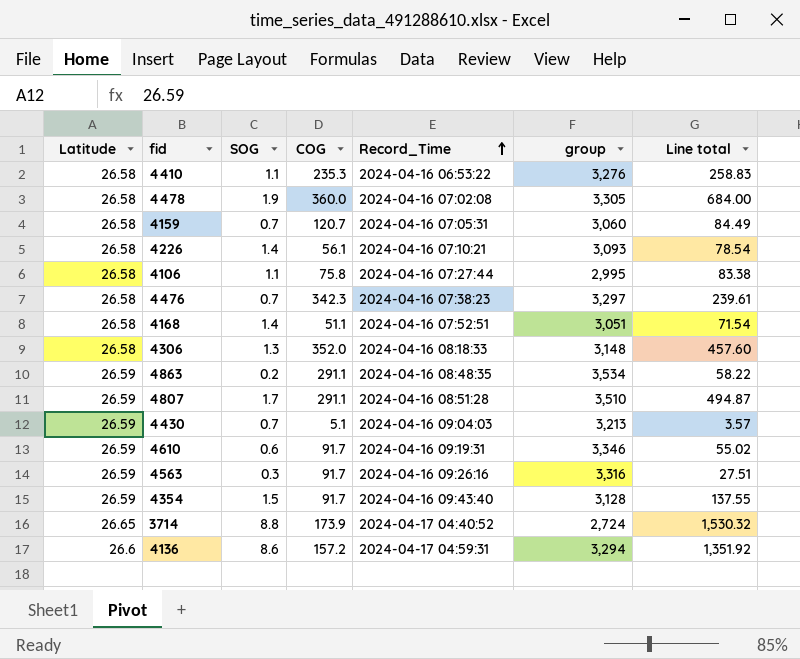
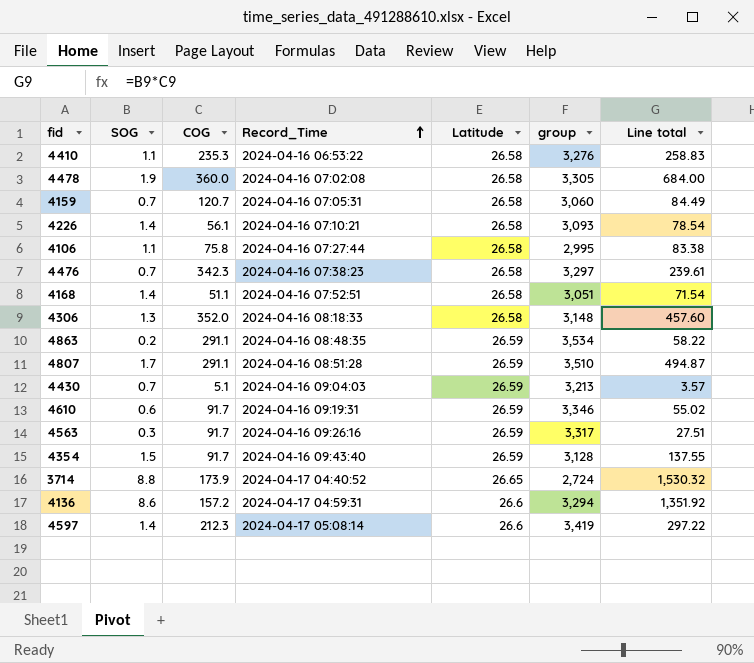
column Latitude | position: 1 -> 5
4563 | group: 3,316 -> 3,317
row 4597: none -> 1.4 | 212.3 | 2024-04-17 05:08:14 | 26.6 | 3,419 | 297.22

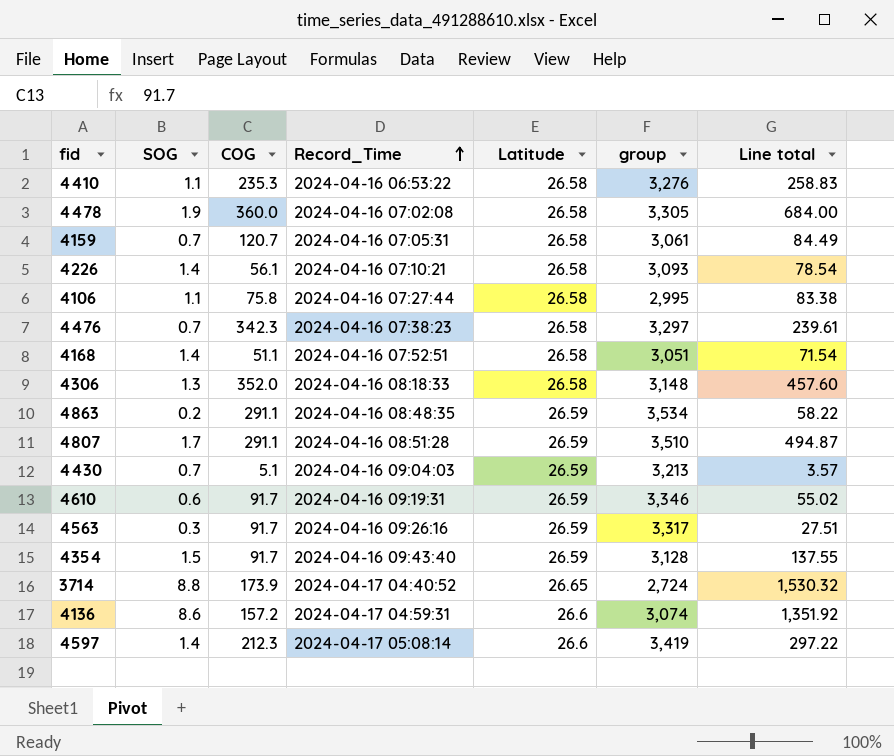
4159 | group: 3,060 -> 3,061
4136 | group: 3,294 -> 3,074

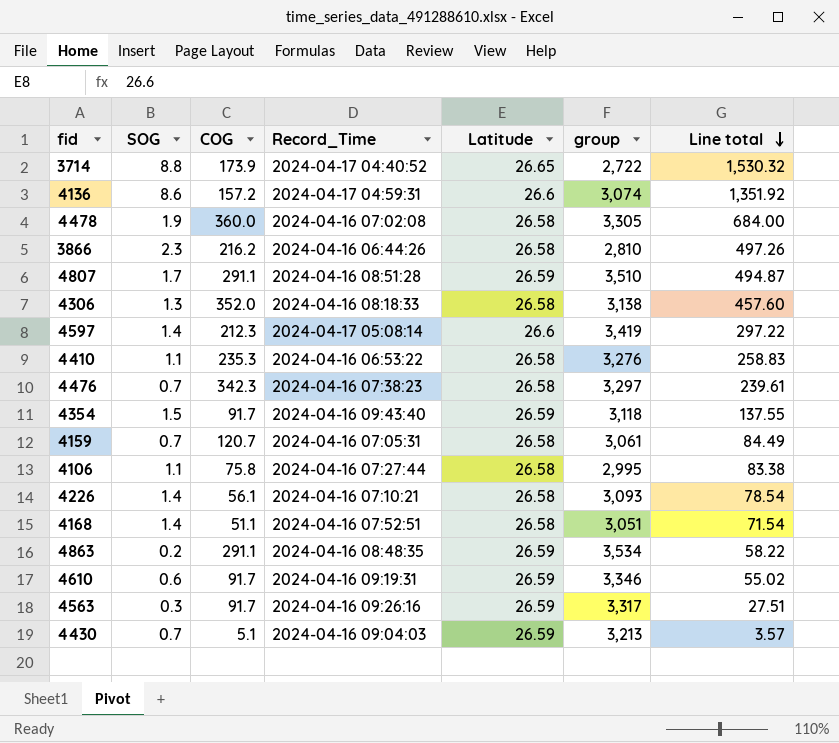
row order: Record_Time ascending -> Line total descending
3714 | group: 2,724 -> 2,722
row 3866: none -> 2.3 | 216.2 | 2024-04-16 06:44:26 | 26.58 | 2,810 | 497.26
4306 | group: 3,148 -> 3,138
4354 | group: 3,128 -> 3,118

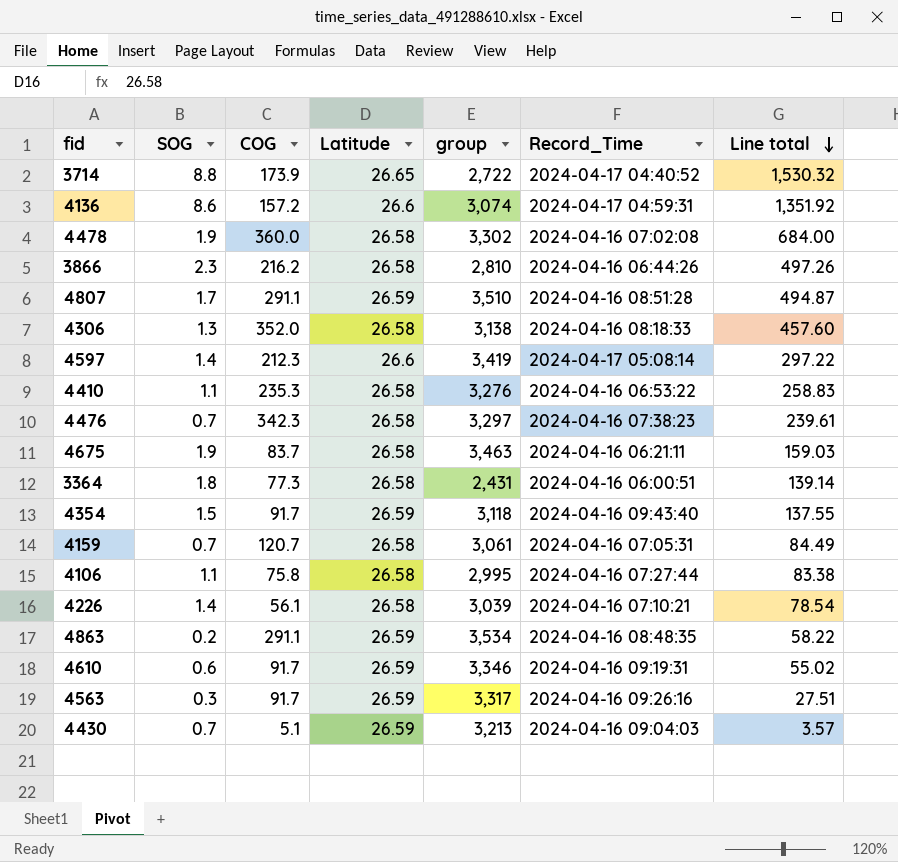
column Record_Time | position: 4 -> 6
row 4168: 1.4 | 51.1 | 2024-04-16 07:52:51 | 26.58 | 3,051 | 71.54 -> none
4478 | group: 3,305 -> 3,302
row 4675: none -> 1.9 | 83.7 | 26.58 | 3,463 | 2024-04-16 06:21:11 | 159.03
row 3364: none -> 1.8 | 77.3 | 26.58 | 2,431 | 2024-04-16 06:00:51 | 139.14
4226 | group: 3,093 -> 3,039

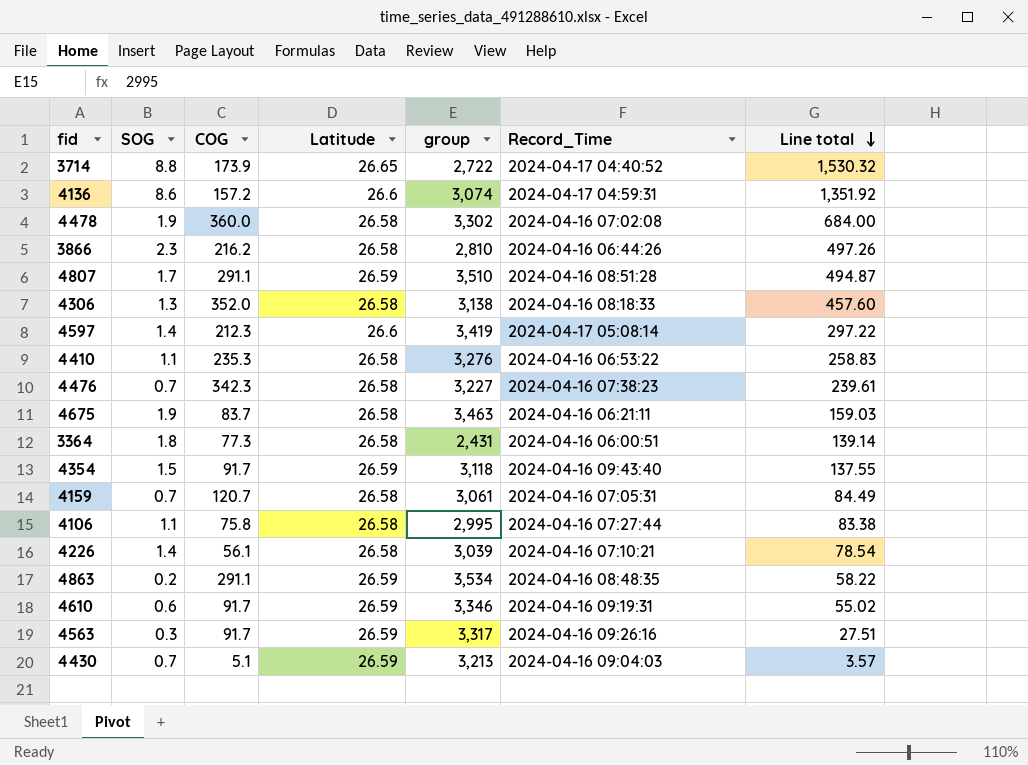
4476 | group: 3,297 -> 3,227

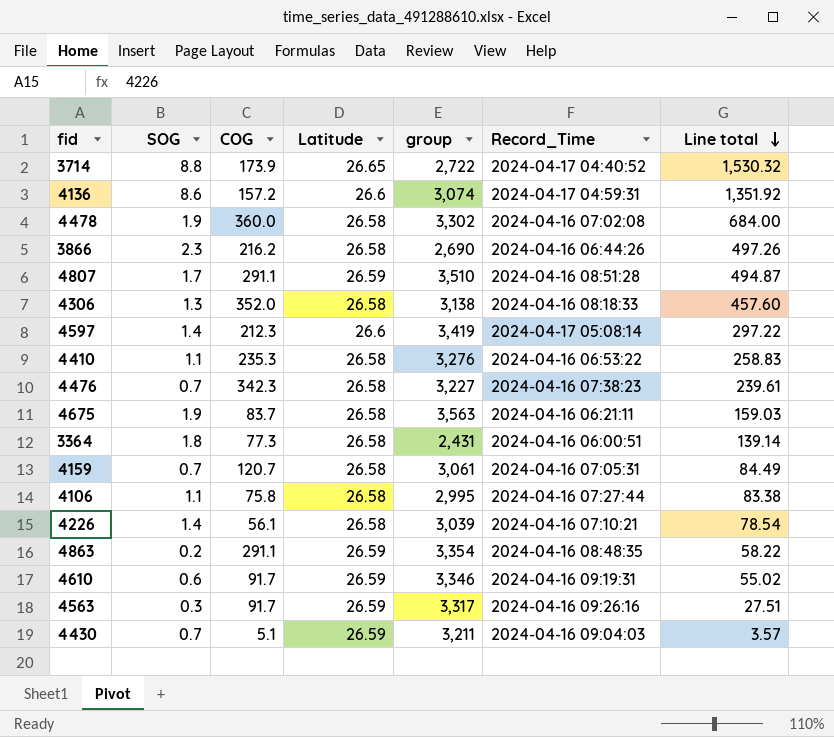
row 4354: 1.5 | 91.7 | 26.59 | 3,118 | 2024-04-16 09:43:40 | 137.55 -> none
3866 | group: 2,810 -> 2,690
4675 | group: 3,463 -> 3,563
4863 | group: 3,534 -> 3,354
4430 | group: 3,213 -> 3,211

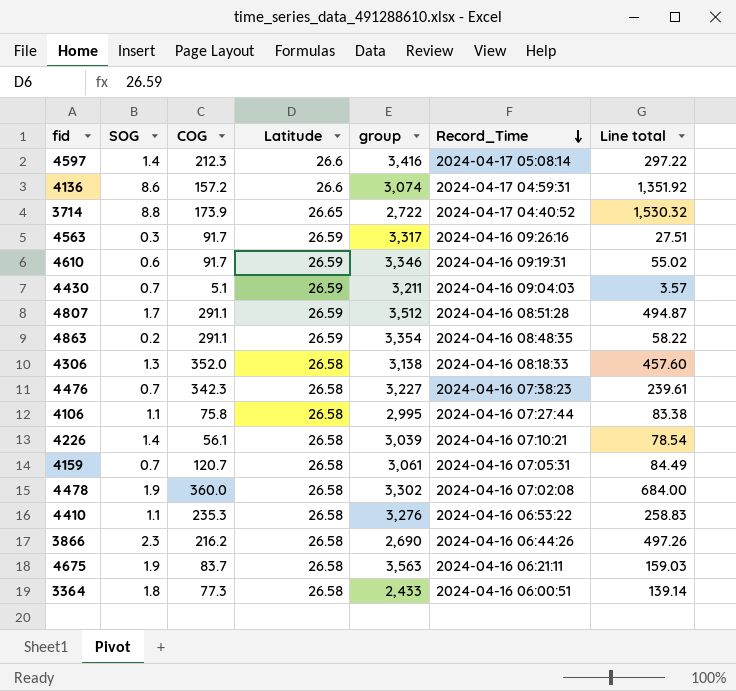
row order: Line total descending -> Record_Time descending
4597 | group: 3,419 -> 3,416
4807 | group: 3,510 -> 3,512
3364 | group: 2,431 -> 2,433

